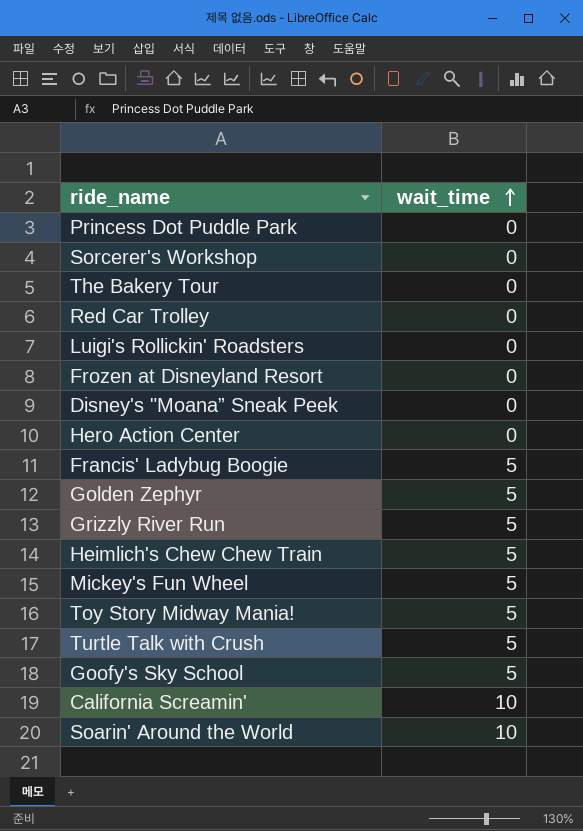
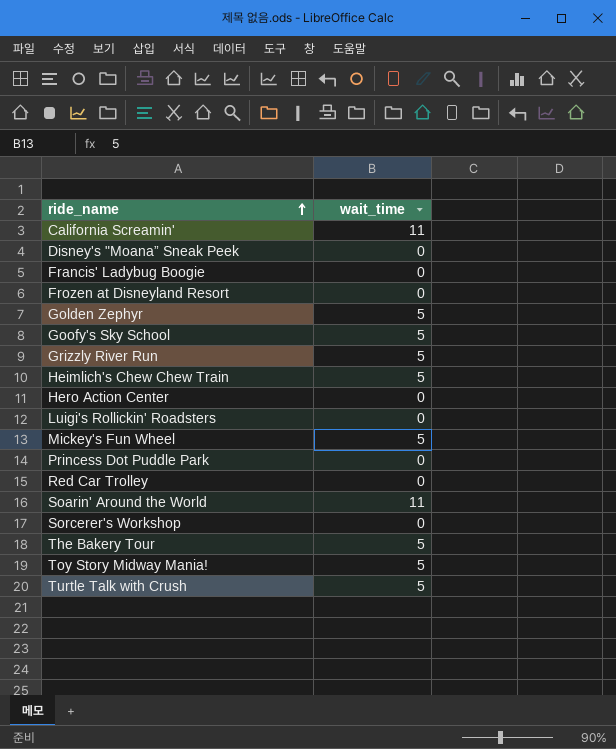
row order: wait_time ascending -> ride_name ascending
California Screamin' | wait_time: 10 -> 11
Francis' Ladybug Boogie | wait_time: 5 -> 0
Soarin' Around the World | wait_time: 10 -> 11
The Bakery Tour | wait_time: 0 -> 5

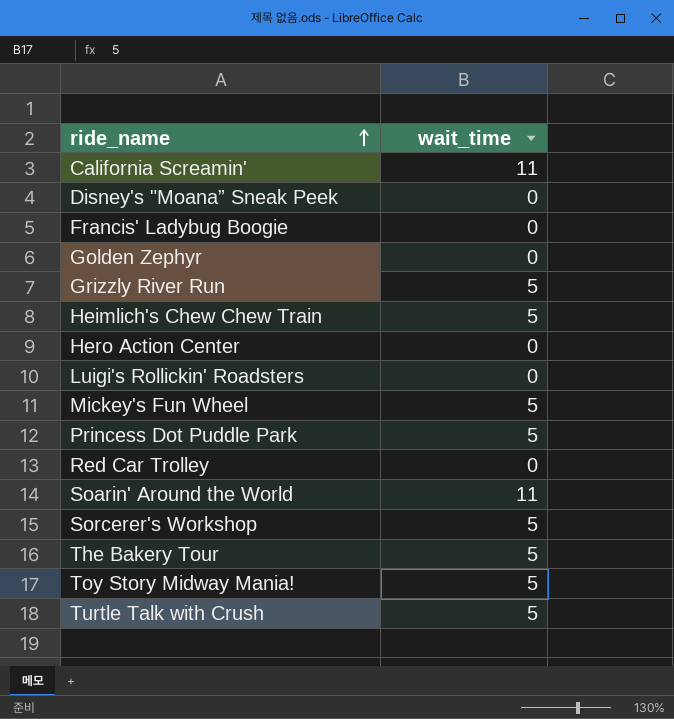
row Frozen at Disneyland Resort: 0 -> none
row Goofy's Sky School: 5 -> none
Golden Zephyr | wait_time: 5 -> 0
Princess Dot Puddle Park | wait_time: 0 -> 5
Sorcerer's Workshop | wait_time: 0 -> 5

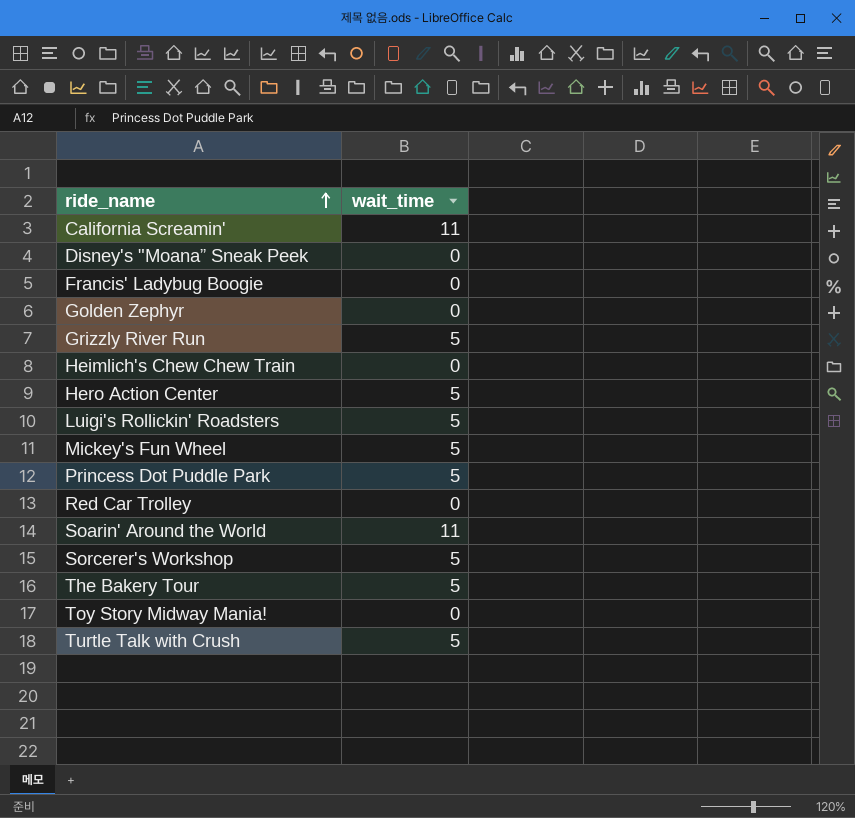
Heimlich's Chew Chew Train | wait_time: 5 -> 0
Hero Action Center | wait_time: 0 -> 5
Luigi's Rollickin' Roadsters | wait_time: 0 -> 5
Toy Story Midway Mania! | wait_time: 5 -> 0

